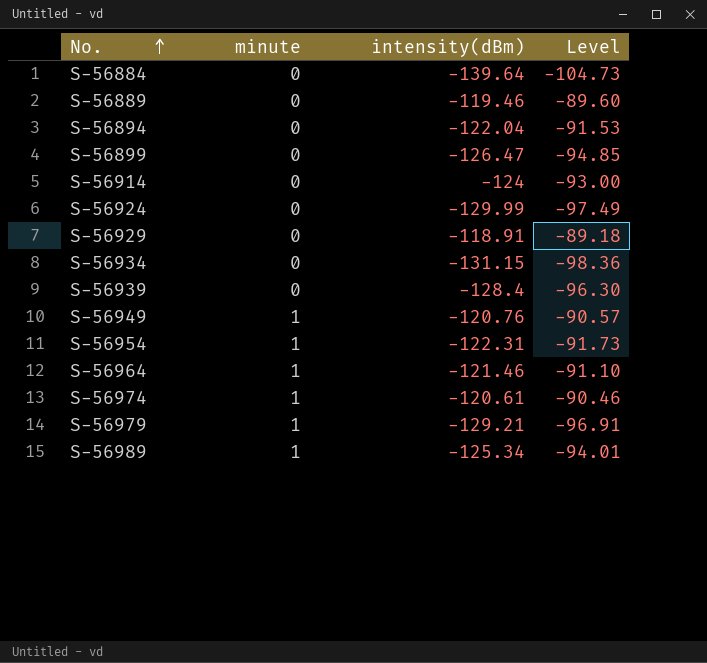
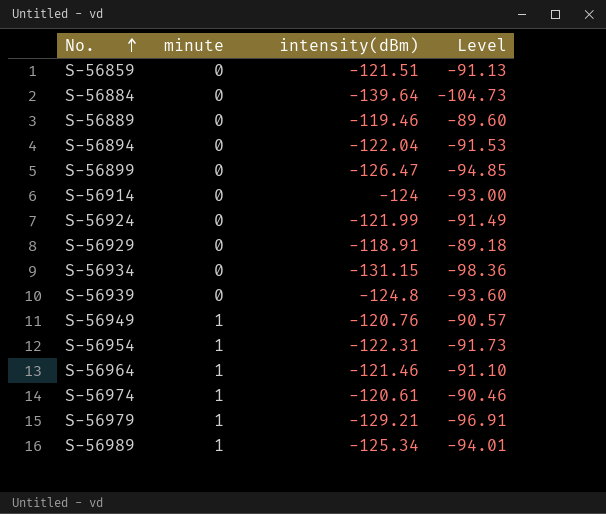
row S-56859: none -> 0 | -121.51 | -91.13
S-56924 | intensity(dBm): -129.99 -> -121.99
S-56924 | Level: -97.49 -> -91.49
S-56939 | intensity(dBm): -128.4 -> -124.8
S-56939 | Level: -96.30 -> -93.60

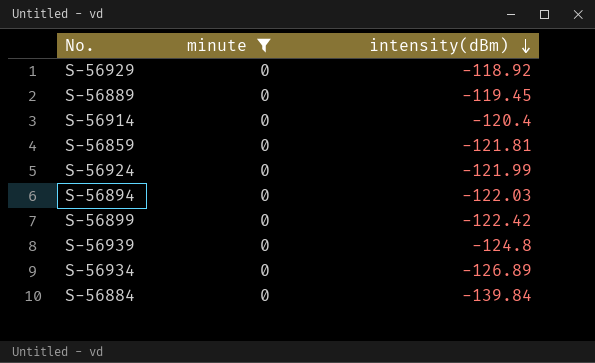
filter: none -> minute = 0
row order: No. ascending -> intensity(dBm) descending
column Level | formula: [intensity(dBm)] * 0.75 -> none
S-56929 | intensity(dBm): -118.91 -> -118.92
S-56889 | intensity(dBm): -119.46 -> -119.45
S-56914 | intensity(dBm): -124 -> -120.4
S-56859 | intensity(dBm): -121.51 -> -121.81
S-56894 | intensity(dBm): -122.04 -> -122.03
S-56899 | intensity(dBm): -126.47 -> -122.42
S-56934 | intensity(dBm): -131.15 -> -126.89
S-56884 | intensity(dBm): -139.64 -> -139.84

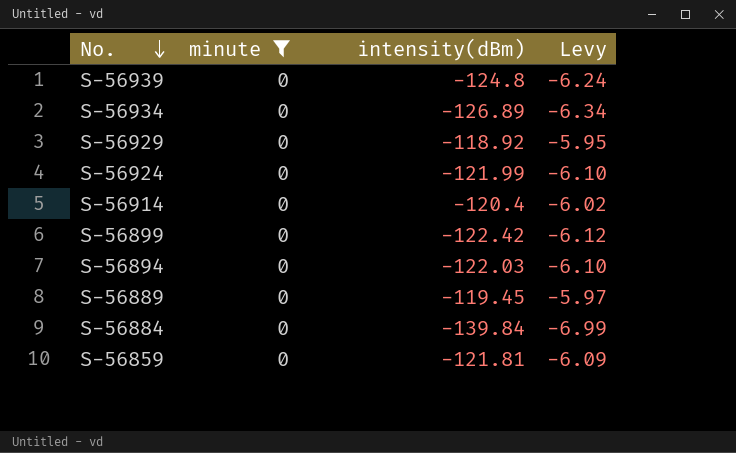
row order: intensity(dBm) descending -> No. descending
column Levy | formula: none -> [intensity(dBm)] * 0.05

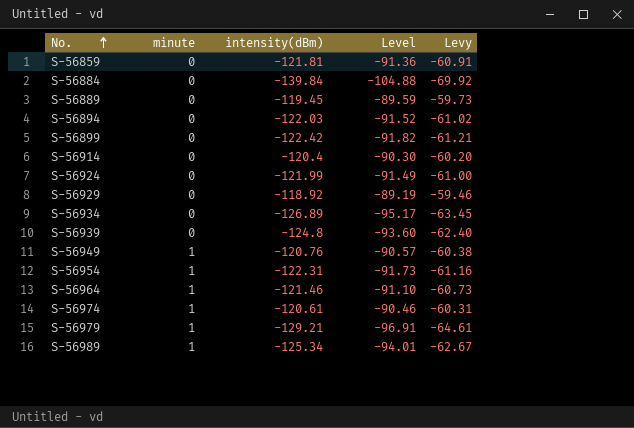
filter: minute = 0 -> none
row order: No. descending -> No. ascending
column Level | formula: none -> [intensity(dBm)] * 0.75
column Levy | formula: [intensity(dBm)] * 0.05 -> [intensity(dBm)] * 0.5

